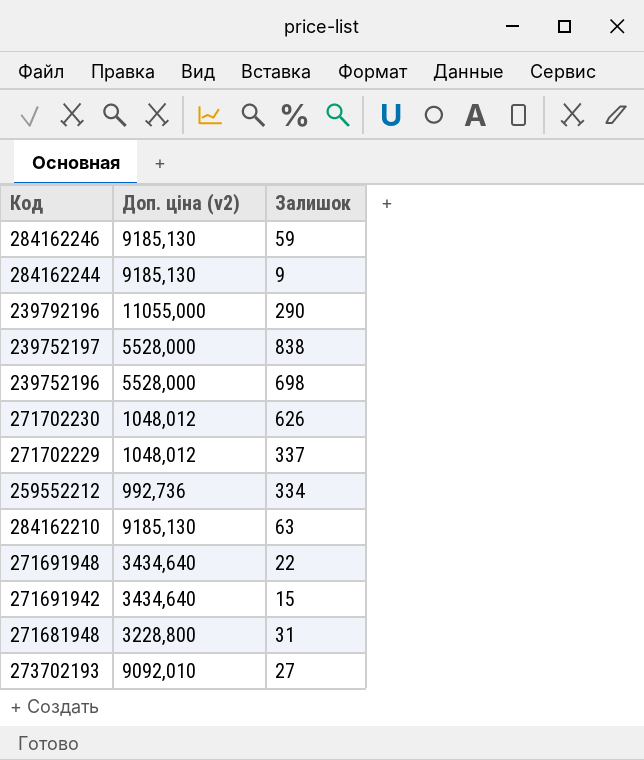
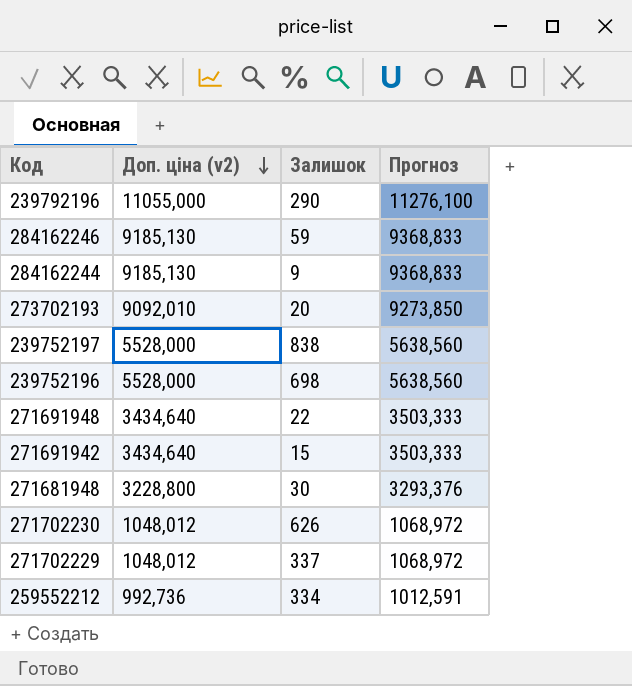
row order: none -> Доп. ціна (v2) descending
column Прогноз | formula: none -> [Доп. ціна (v2)] * 1,02
row 284162210: 9185,130 | 63 -> none
273702193 | Залишок: 27 -> 20
271681948 | Залишок: 31 -> 30

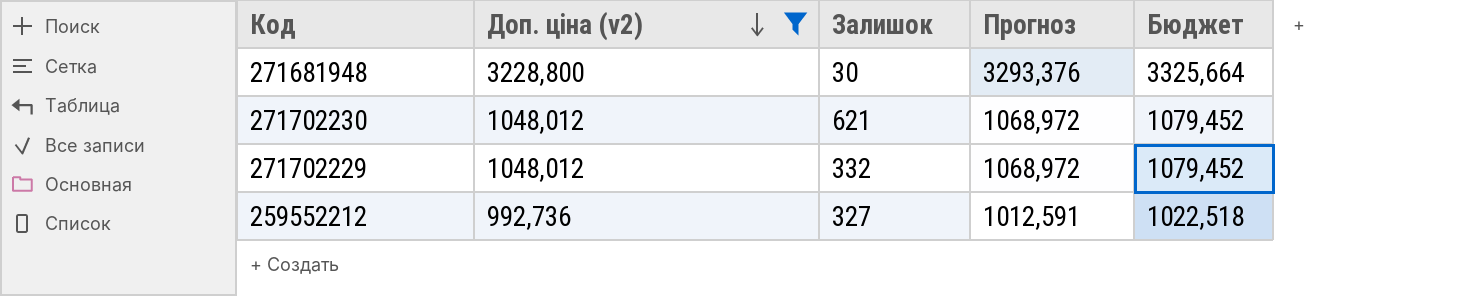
filter: none -> Доп. ціна (v2) <= 3228,800
column Бюджет | formula: none -> [Доп. ціна (v2)] * 1,03
271702230 | Залишок: 626 -> 621
271702229 | Залишок: 337 -> 332
259552212 | Залишок: 334 -> 327

